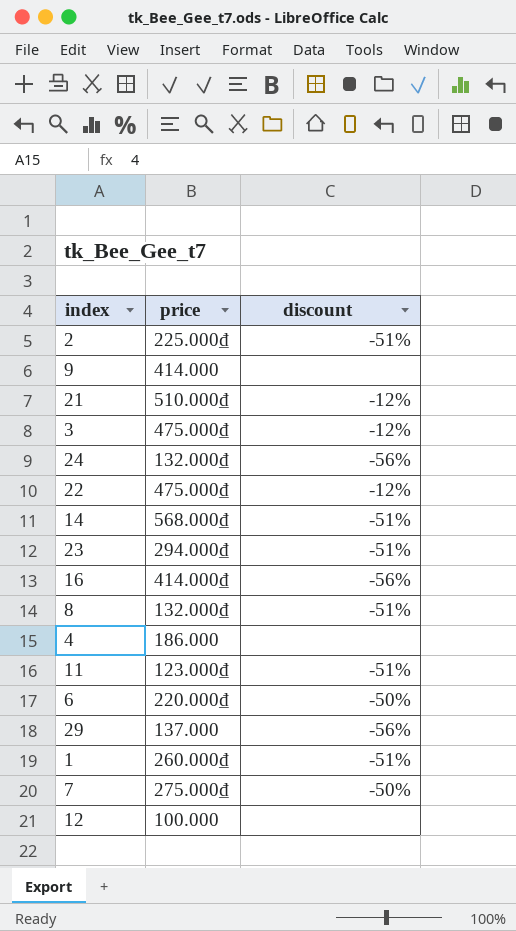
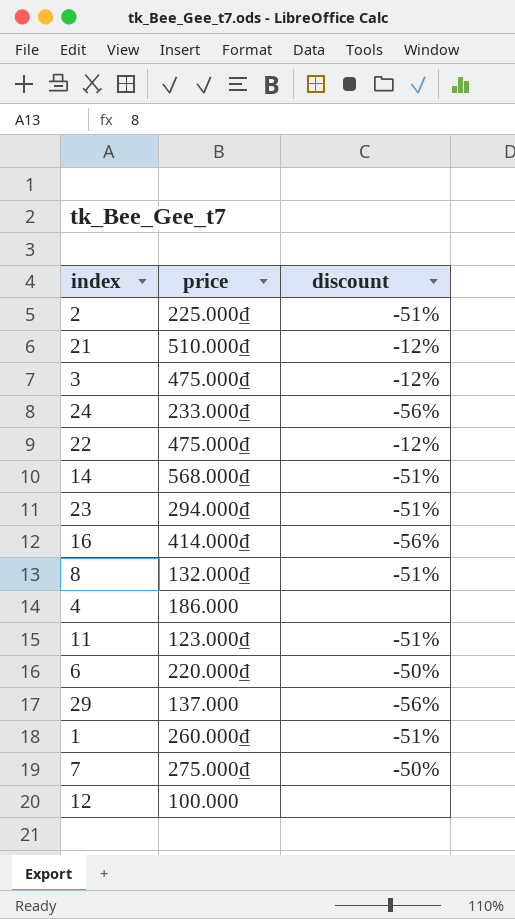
row 9: 414.000 | none -> none
24 | price: 132.000₫ -> 233.000₫

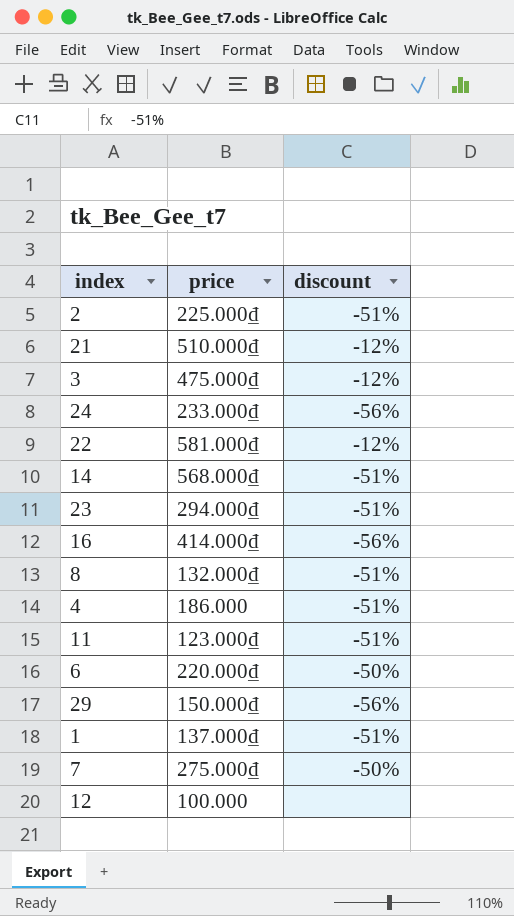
22 | price: 475.000₫ -> 581.000₫
4 | discount: none -> -51%
29 | price: 137.000 -> 150.000₫
1 | price: 260.000₫ -> 137.000₫

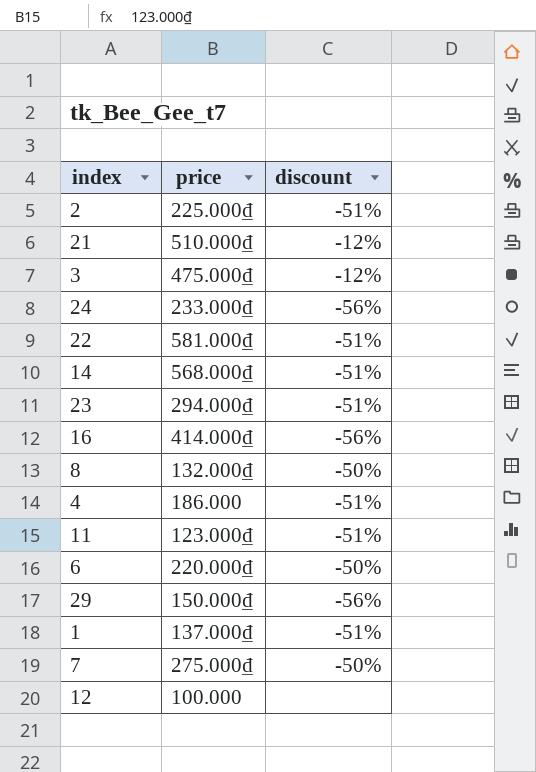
22 | discount: -12% -> -51%
8 | discount: -51% -> -50%

